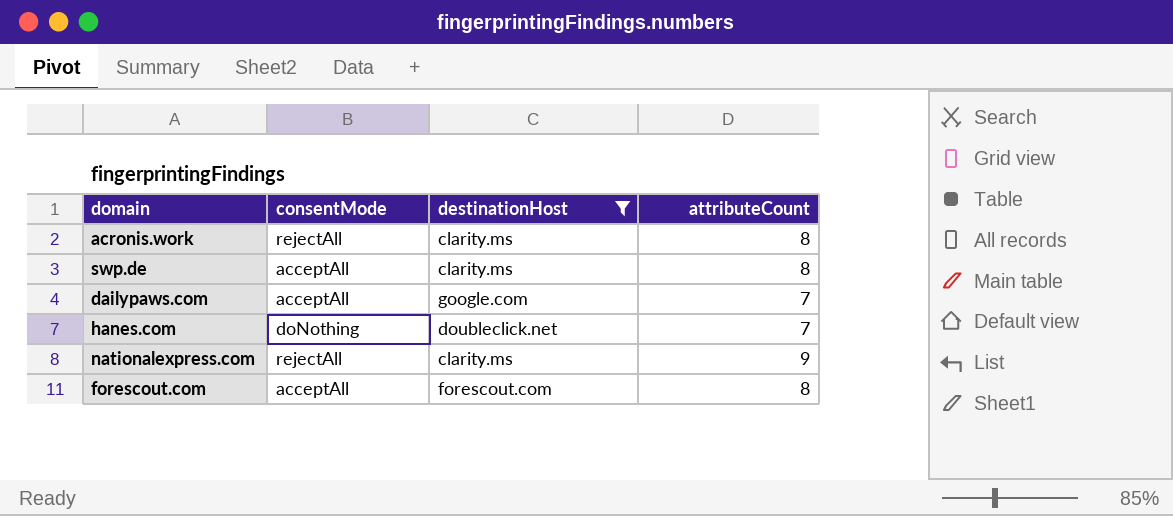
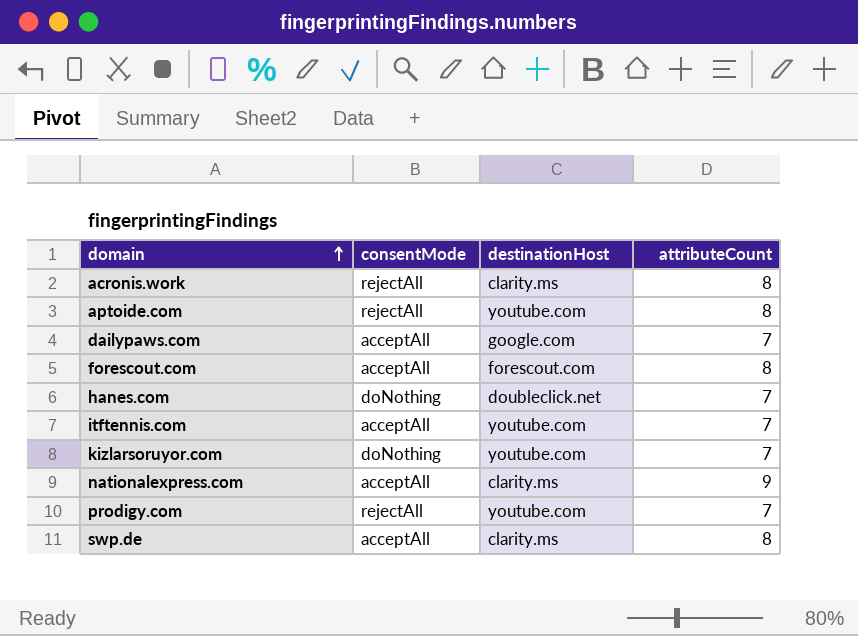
filter: destinationHost != youtube.com -> none
row order: none -> domain ascending
nationalexpress.com | consentMode: rejectAll -> acceptAll

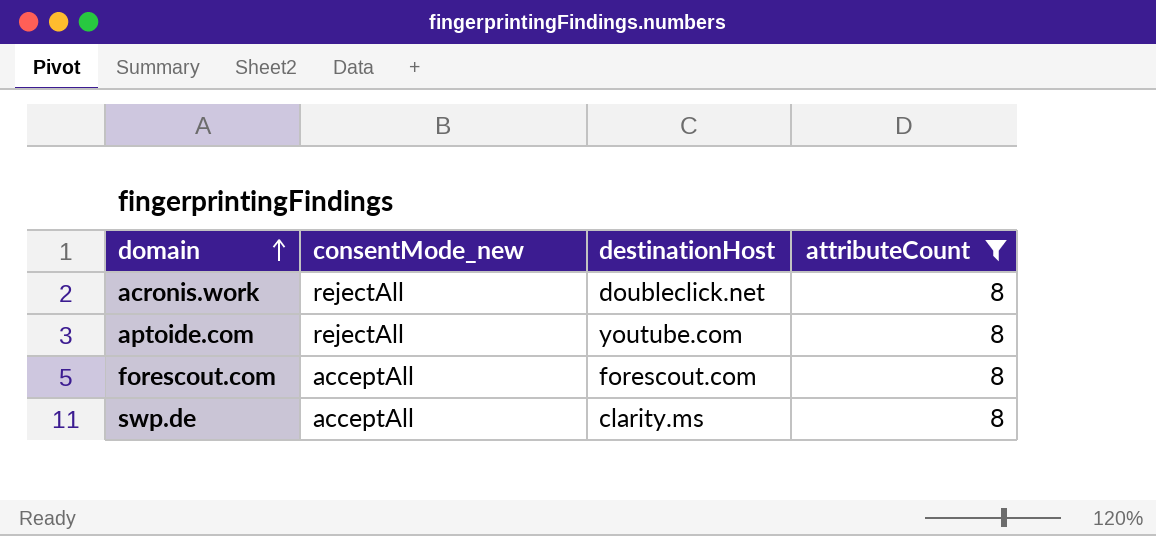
filter: none -> attributeCount = 8
column name: consentMode -> consentMode_new
acronis.work | destinationHost: clarity.ms -> doubleclick.net

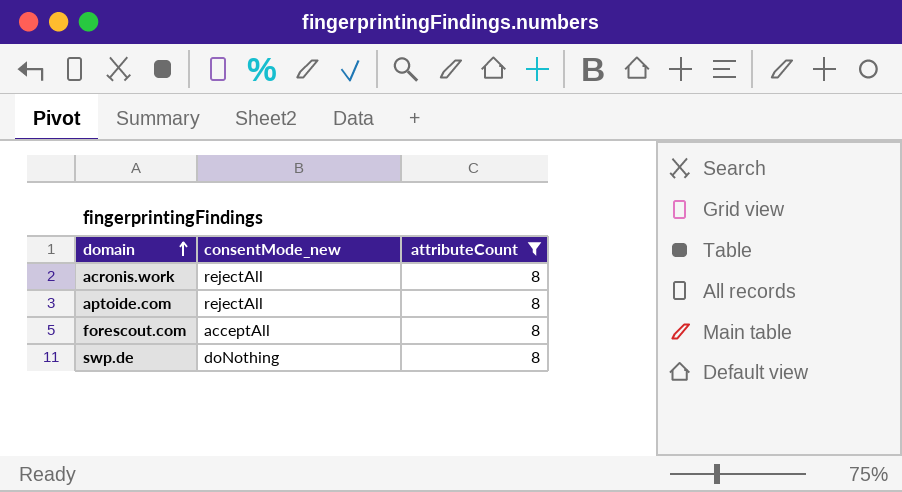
column destinationHost | position: 3 -> none
swp.de | consentMode_new: acceptAll -> doNothing

